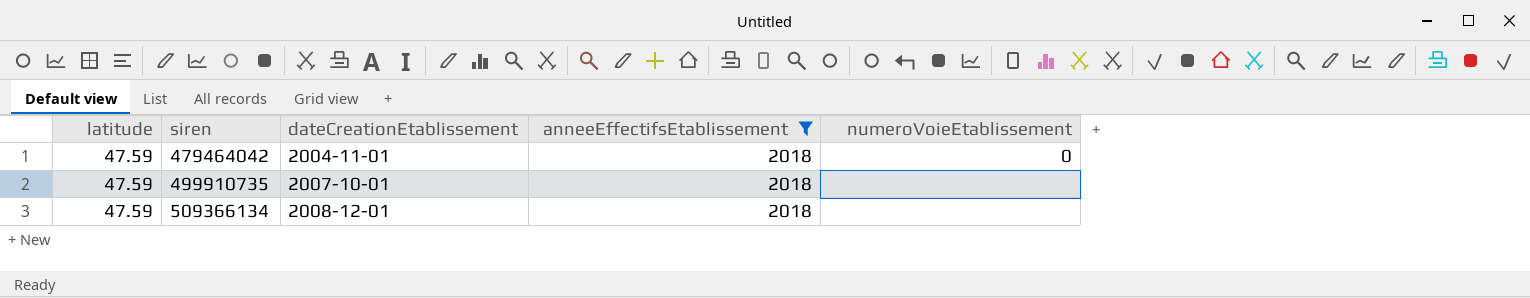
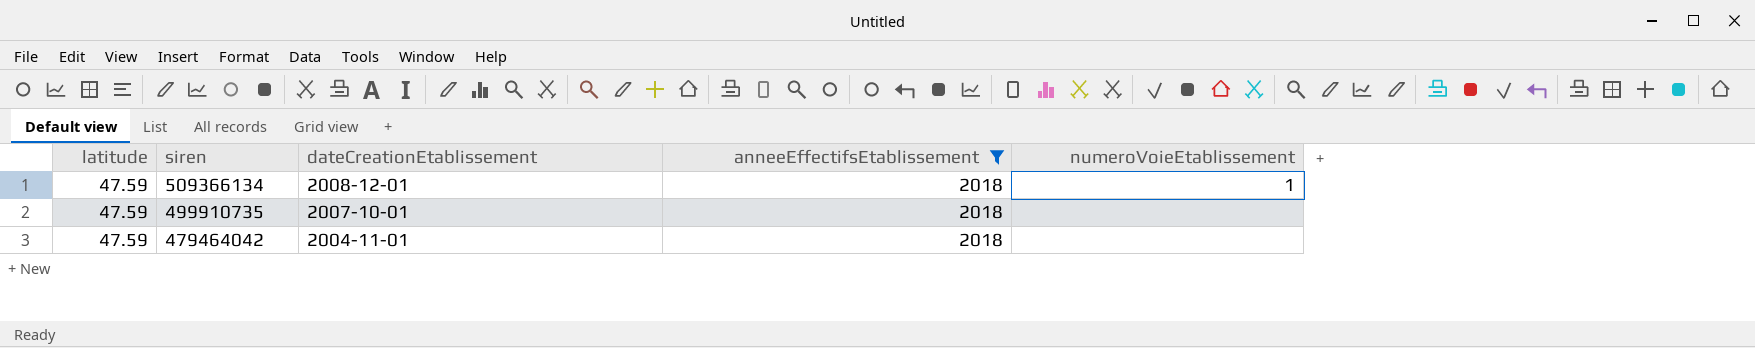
row order: siren ascending -> siren descending
509366134 | numeroVoieEtablissement: none -> 1
479464042 | numeroVoieEtablissement: 0 -> none

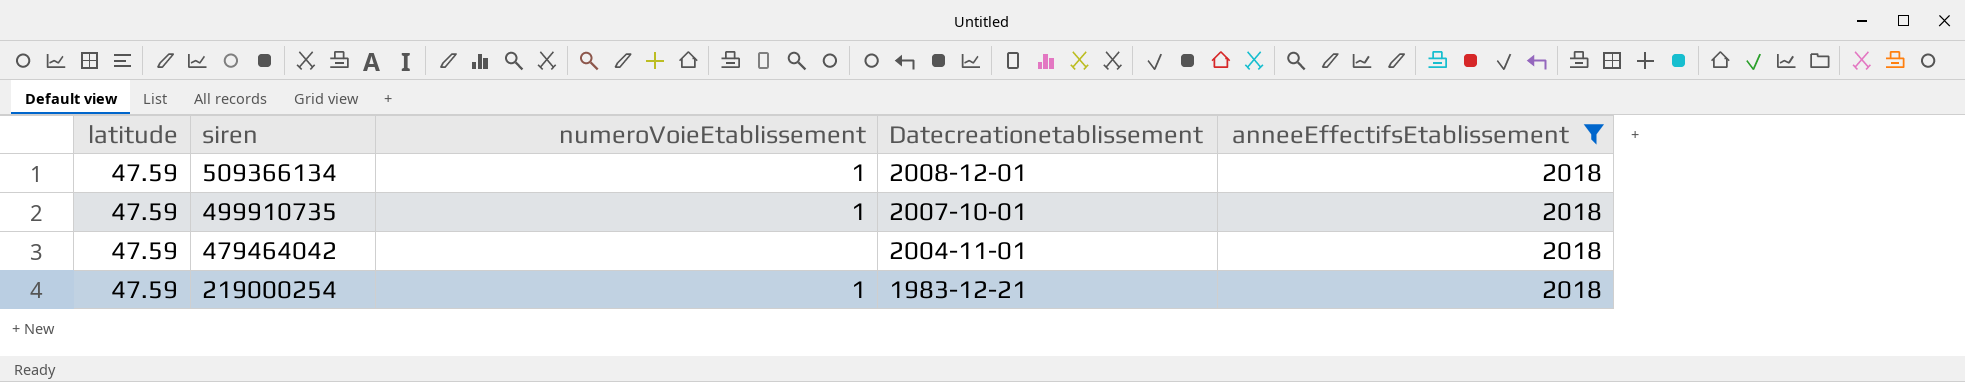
column numeroVoieEtablissement | position: 5 -> 3
column name: dateCreationEtablissement -> Datecreationetablissement
499910735 | numeroVoieEtablissement: none -> 1
row 219000254: none -> 47.59 | 1 | 1983-12-21 | 2018

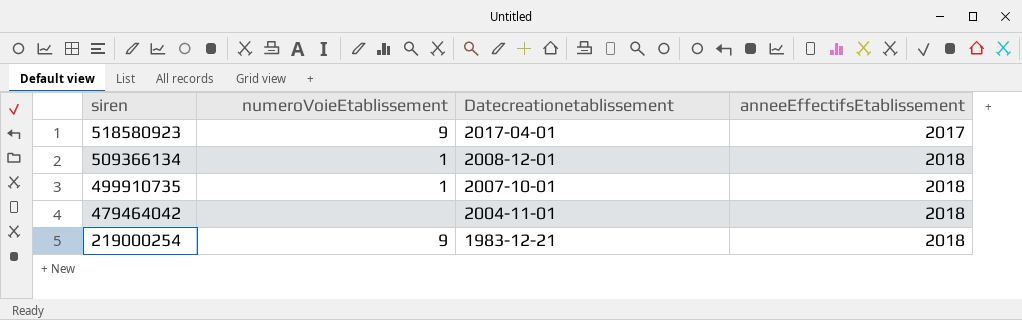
filter: anneeEffectifsEtablissement = 2018 -> none
column latitude | position: 1 -> none
219000254 | numeroVoieEtablissement: 1 -> 9

